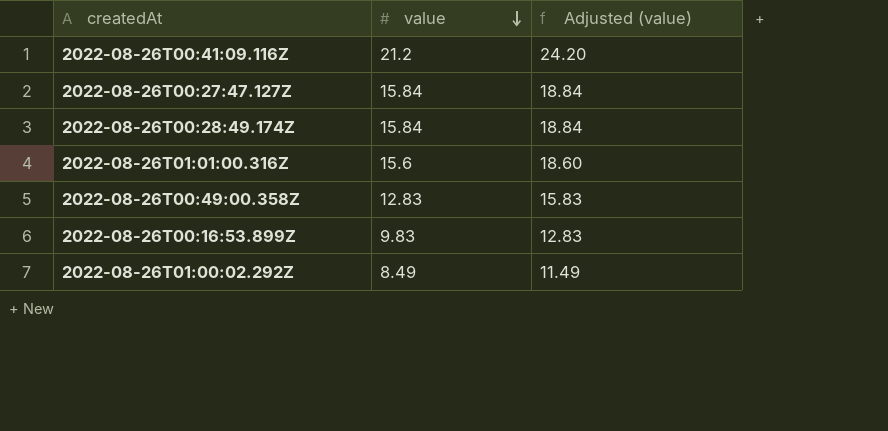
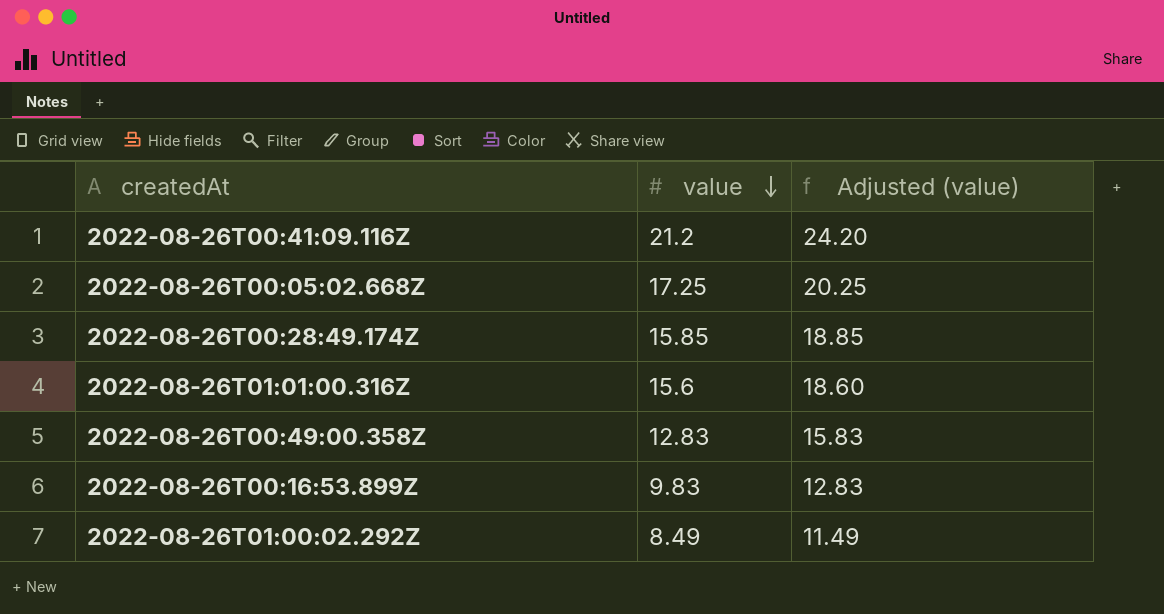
row 2022-08-26T00:27:47.127Z: 15.84 | 18.84 -> none
row 2022-08-26T00:05:02.668Z: none -> 17.25 | 20.25
2022-08-26T00:28:49.174Z | value: 15.84 -> 15.85
2022-08-26T00:28:49.174Z | Adjusted (value): 18.84 -> 18.85

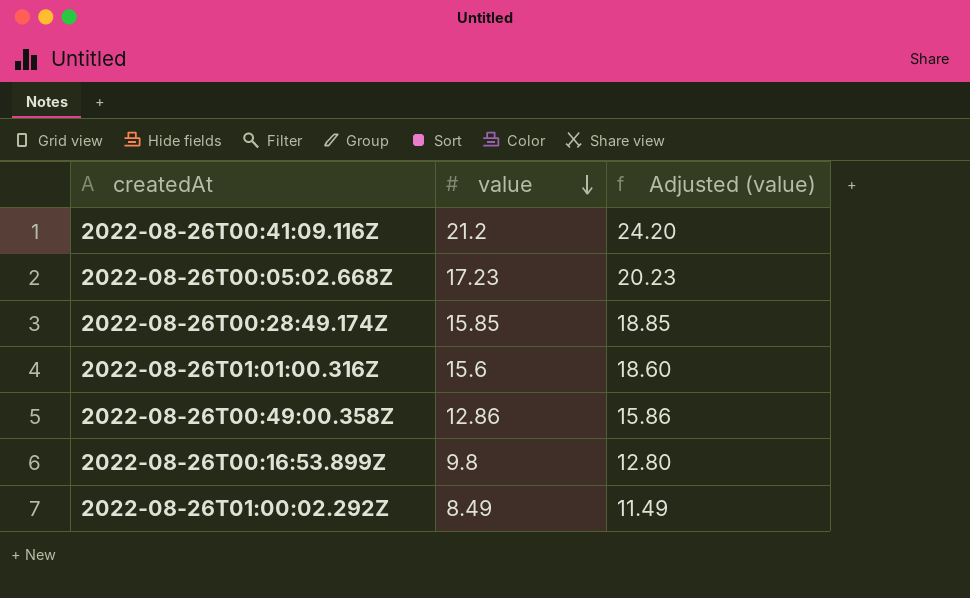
2022-08-26T00:05:02.668Z | value: 17.25 -> 17.23
2022-08-26T00:05:02.668Z | Adjusted (value): 20.25 -> 20.23
2022-08-26T00:49:00.358Z | value: 12.83 -> 12.86
2022-08-26T00:49:00.358Z | Adjusted (value): 15.83 -> 15.86
2022-08-26T00:16:53.899Z | value: 9.83 -> 9.8
2022-08-26T00:16:53.899Z | Adjusted (value): 12.83 -> 12.80

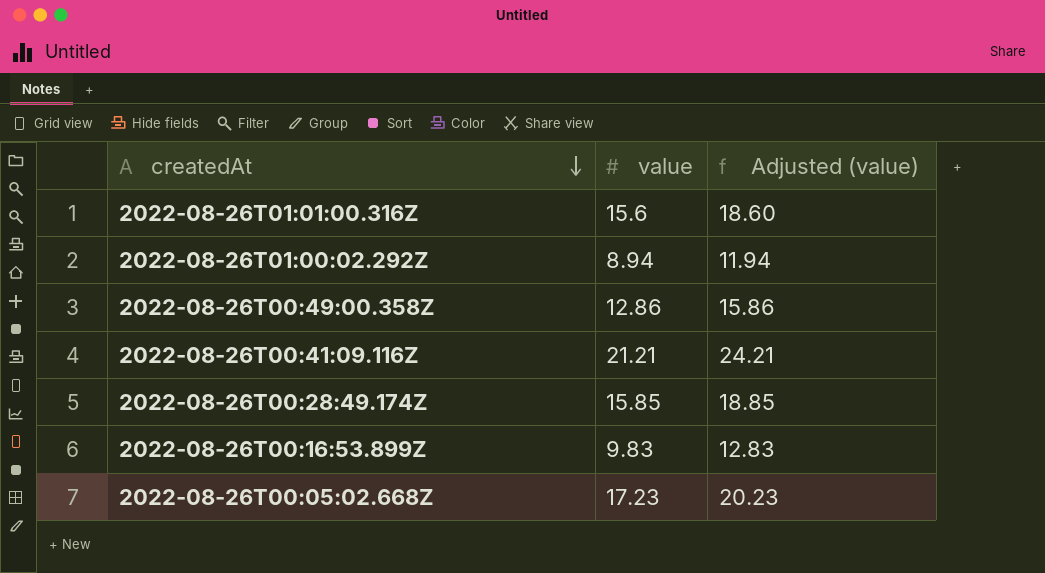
row order: value descending -> createdAt descending
2022-08-26T01:00:02.292Z | value: 8.49 -> 8.94
2022-08-26T01:00:02.292Z | Adjusted (value): 11.49 -> 11.94
2022-08-26T00:41:09.116Z | value: 21.2 -> 21.21
2022-08-26T00:41:09.116Z | Adjusted (value): 24.20 -> 24.21
2022-08-26T00:16:53.899Z | value: 9.8 -> 9.83
2022-08-26T00:16:53.899Z | Adjusted (value): 12.80 -> 12.83

